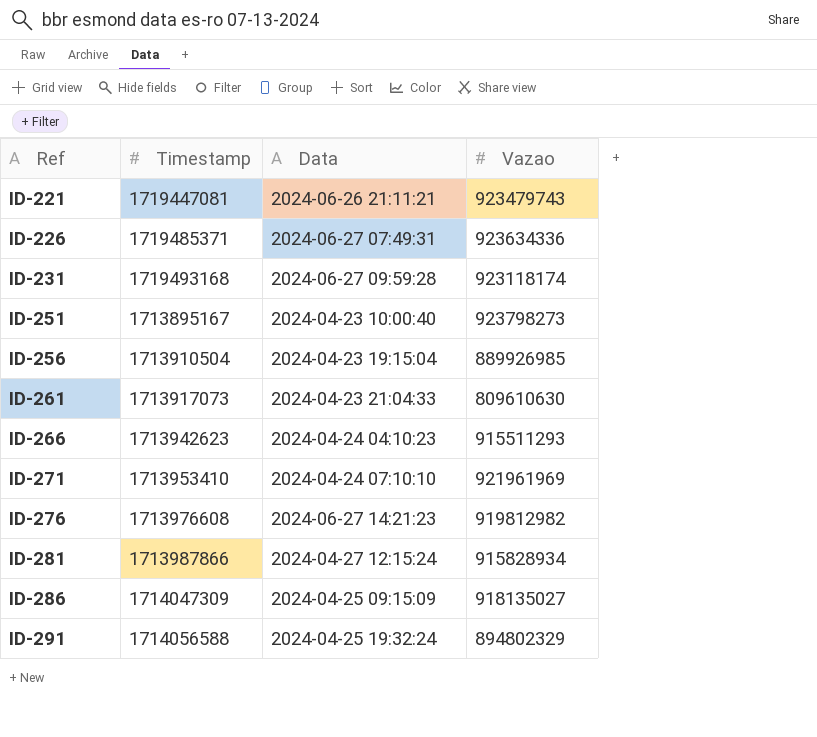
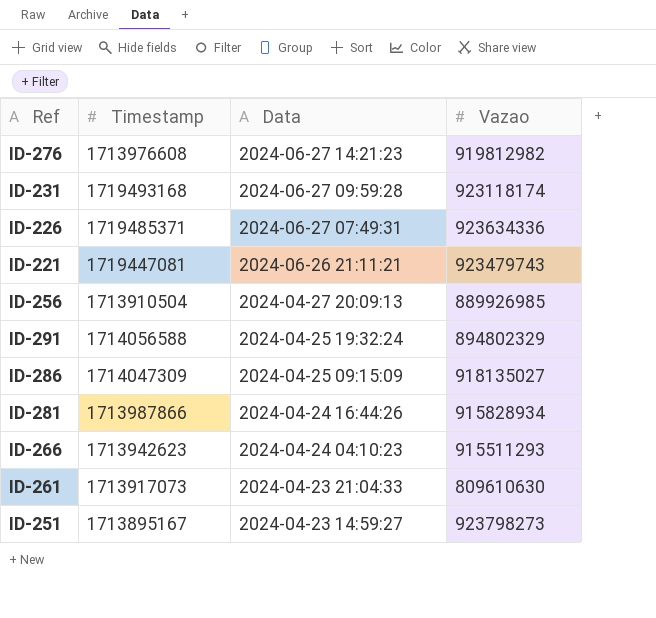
row order: Ref ascending -> Data descending
row ID-271: 1713953410 | 2024-04-24 07:10:10 | 921961969 -> none
ID-256 | Data: 2024-04-23 19:15:04 -> 2024-04-27 20:09:13
ID-281 | Data: 2024-04-27 12:15:24 -> 2024-04-24 16:44:26
ID-251 | Data: 2024-04-23 10:00:40 -> 2024-04-23 14:59:27

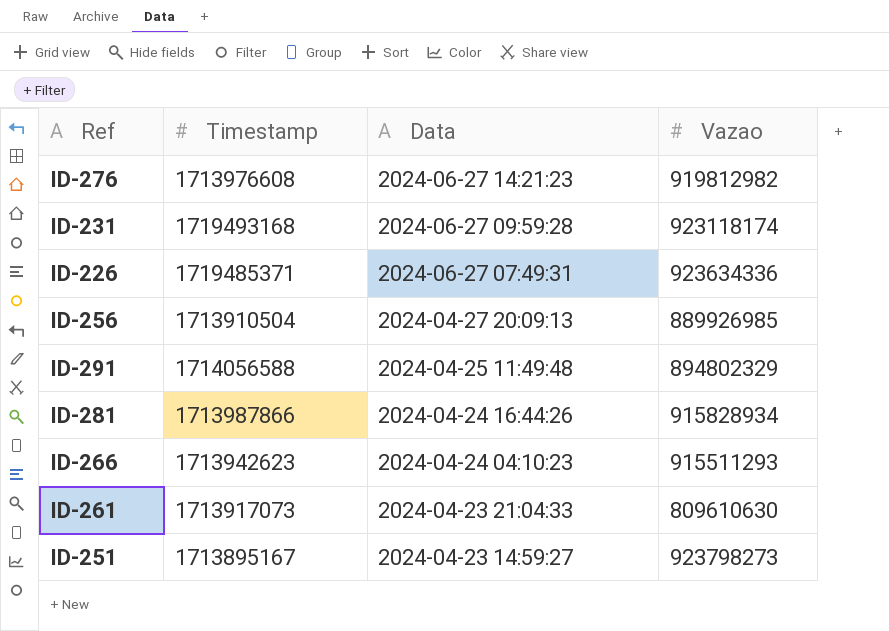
row ID-221: 1719447081 | 2024-06-26 21:11:21 | 923479743 -> none
row ID-286: 1714047309 | 2024-04-25 09:15:09 | 918135027 -> none
ID-291 | Data: 2024-04-25 19:32:24 -> 2024-04-25 11:49:48

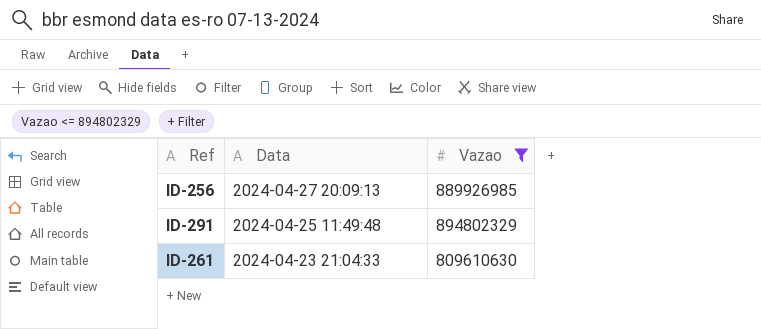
filter: none -> Vazao <= 894802329
column Timestamp | position: 2 -> none

